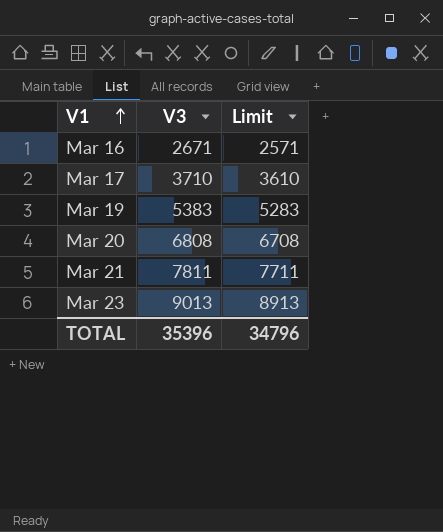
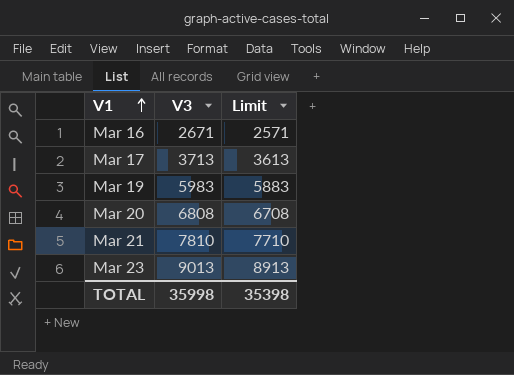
Mar 17 | V3: 3710 -> 3713
Mar 17 | Limit: 3610 -> 3613
Mar 19 | V3: 5383 -> 5983
Mar 19 | Limit: 5283 -> 5883
Mar 21 | V3: 7811 -> 7810
Mar 21 | Limit: 7711 -> 7710
TOTAL | V3: 35396 -> 35998
TOTAL | Limit: 34796 -> 35398

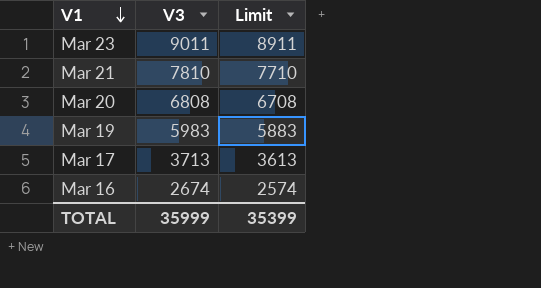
row order: V1 ascending -> V1 descending
Mar 23 | V3: 9013 -> 9011
Mar 23 | Limit: 8913 -> 8911
Mar 16 | V3: 2671 -> 2674
Mar 16 | Limit: 2571 -> 2574
TOTAL | V3: 35998 -> 35999
TOTAL | Limit: 35398 -> 35399

